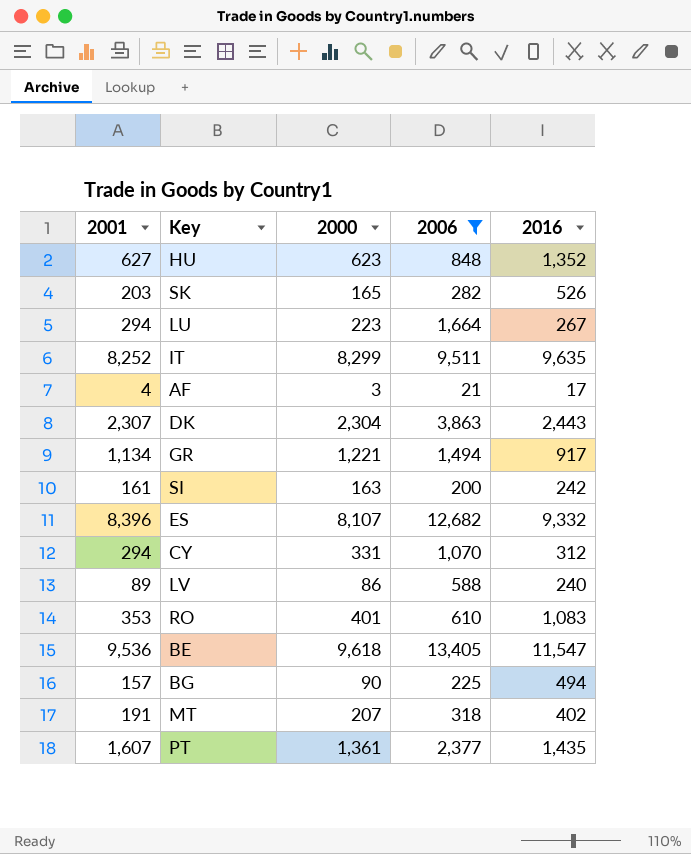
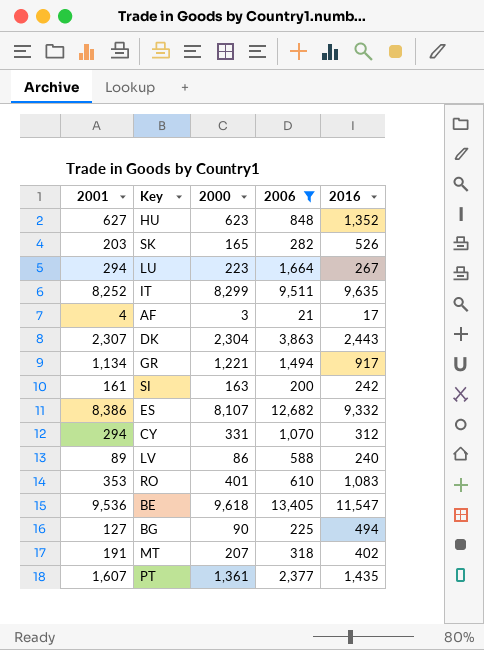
ES | 2001: 8,396 -> 8,386
BG | 2001: 157 -> 127

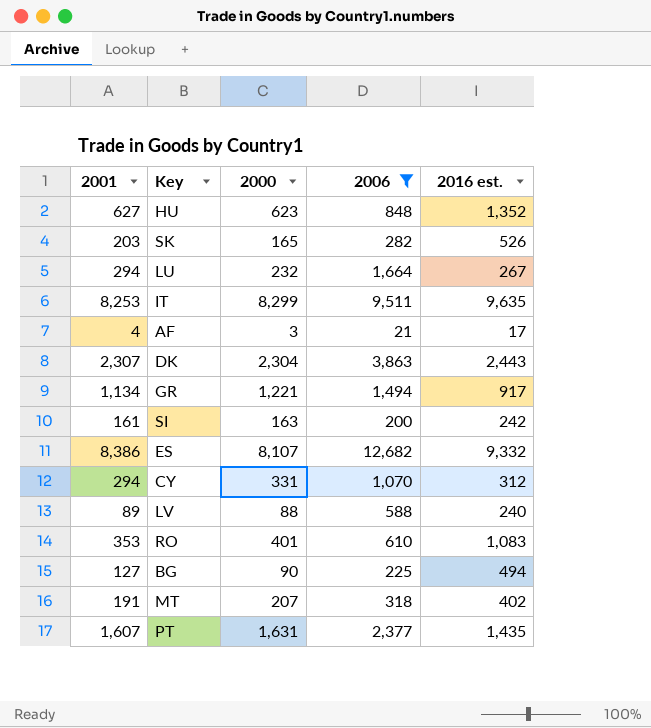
column name: 2016 -> 2016 est.
row BE: 9,536 | 9,618 | 13,405 | 11,547 -> none
LU | 2000: 223 -> 232
IT | 2001: 8,252 -> 8,253
LV | 2000: 86 -> 88
PT | 2000: 1,361 -> 1,631

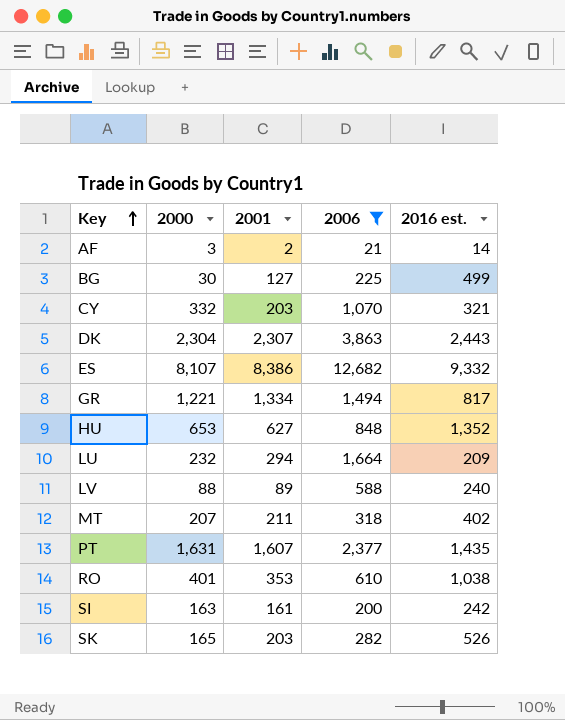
row order: none -> Key ascending
column 2001 | position: 1 -> 3
row IT: 8,253 | 8,299 | 9,511 | 9,635 -> none
AF | 2001: 4 -> 2
AF | 2016 est.: 17 -> 14
BG | 2000: 90 -> 30
BG | 2016 est.: 494 -> 499
CY | 2000: 331 -> 332
CY | 2001: 294 -> 203
CY | 2016 est.: 312 -> 321
GR | 2001: 1,134 -> 1,334
GR | 2016 est.: 917 -> 817
HU | 2000: 623 -> 653
LU | 2016 est.: 267 -> 209
MT | 2001: 191 -> 211
RO | 2016 est.: 1,083 -> 1,038

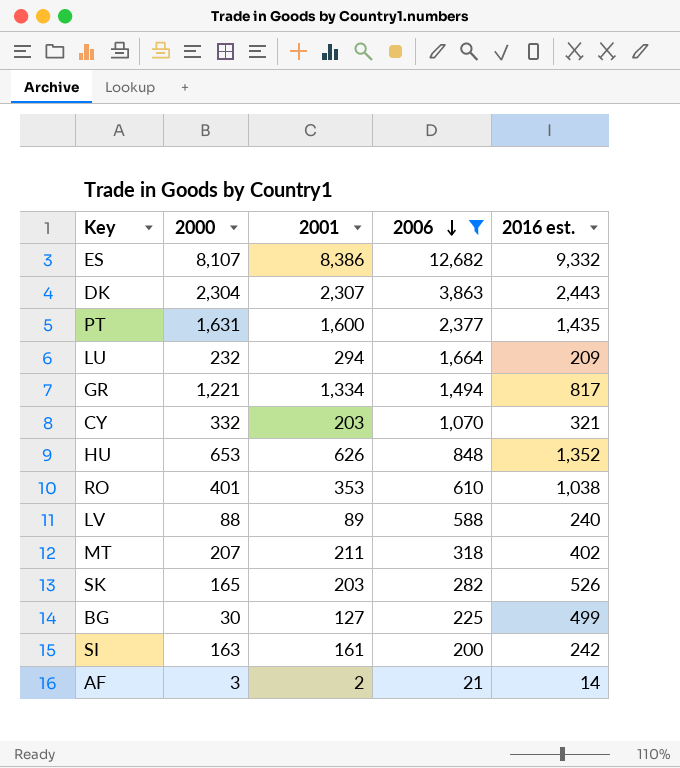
row order: Key ascending -> 2006 descending
PT | 2001: 1,607 -> 1,600
HU | 2001: 627 -> 626

